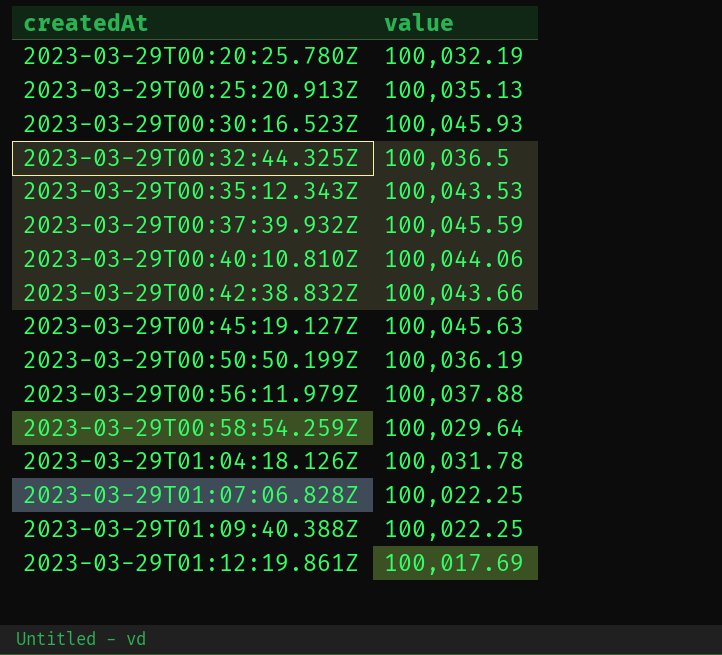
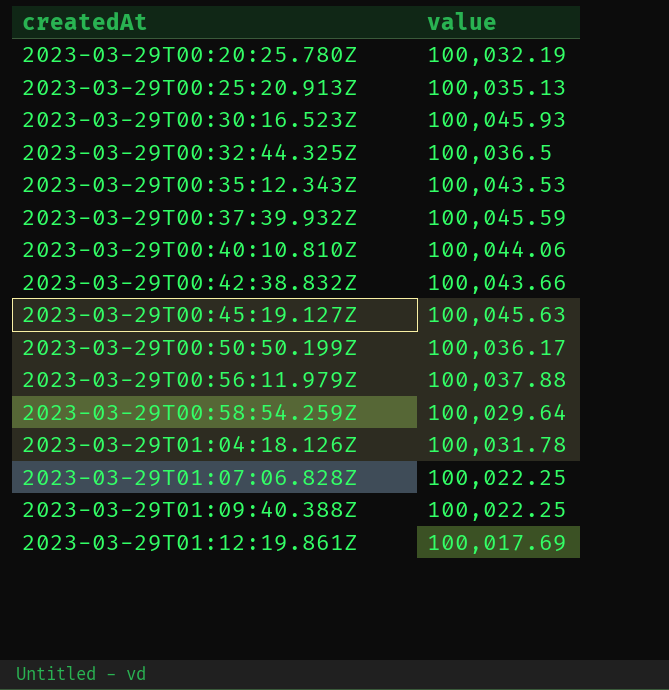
2023-03-29T00:50:50.199Z | value: 100,036.19 -> 100,036.17

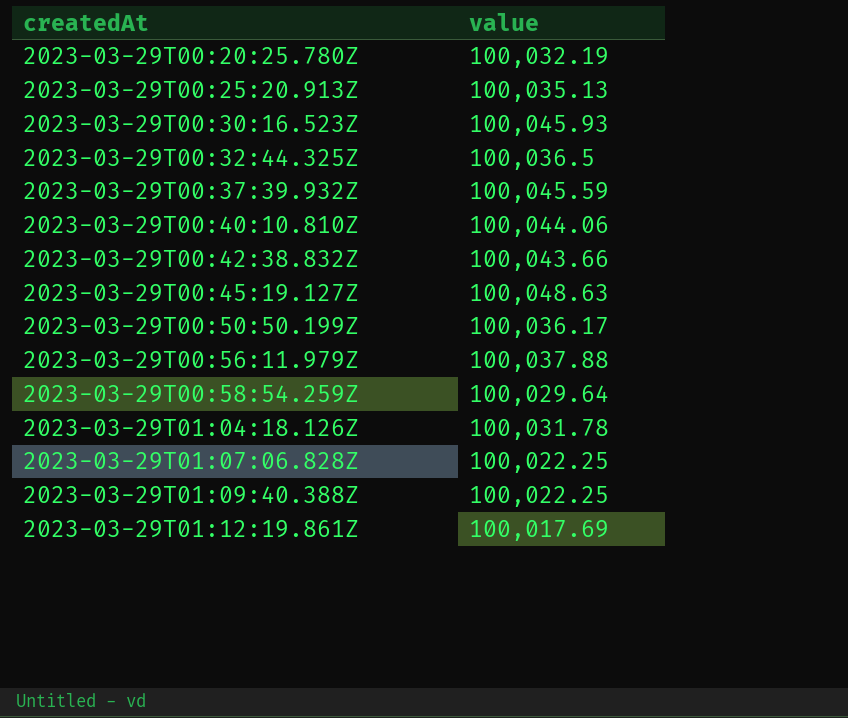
row 2023-03-29T00:35:12.343Z: 100,043.53 -> none
2023-03-29T00:45:19.127Z | value: 100,045.63 -> 100,048.63

